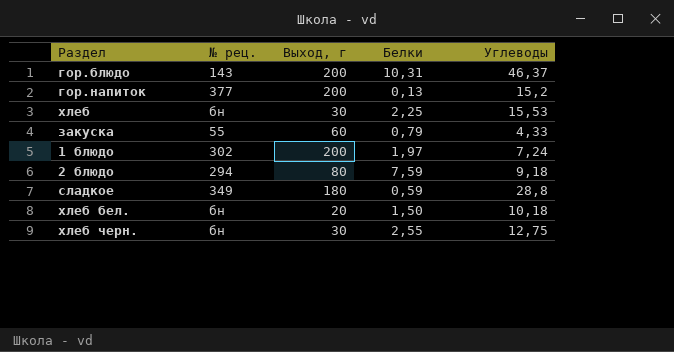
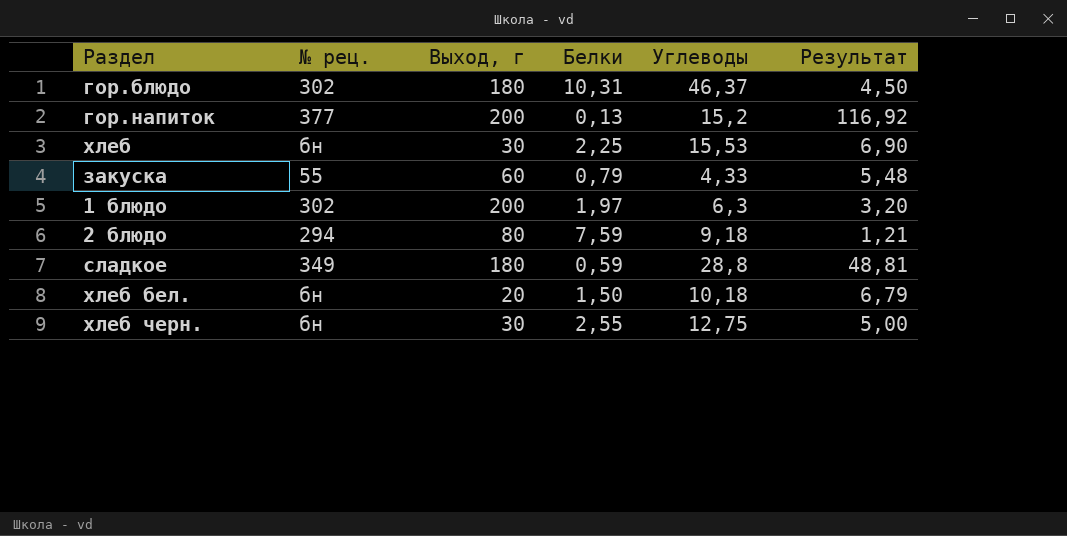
column Результат | formula: none -> [Углеводы] / [Белки]
гор.блюдо | № рец.: 143 -> 302
гор.блюдо | Выход, г: 200 -> 180
1 блюдо | Углеводы: 7,24 -> 6,3

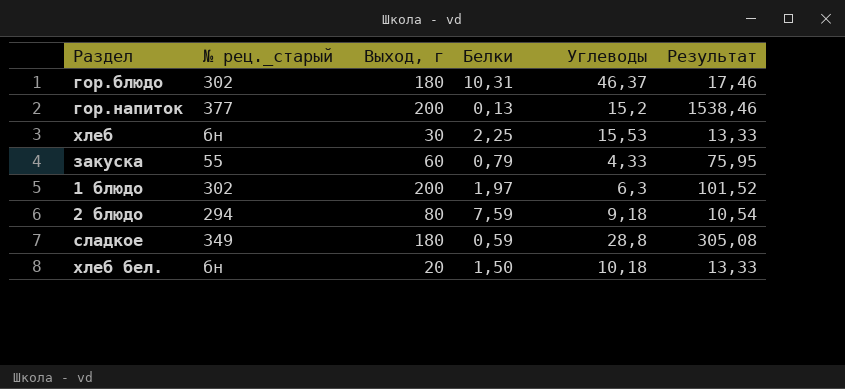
column name: № рец. -> № рец._старый
column Результат | formula: [Углеводы] / [Белки] -> [Выход, г] / [Белки]
row хлеб черн.: бн | 30 | 2,55 | 12,75 | 5,00 -> none

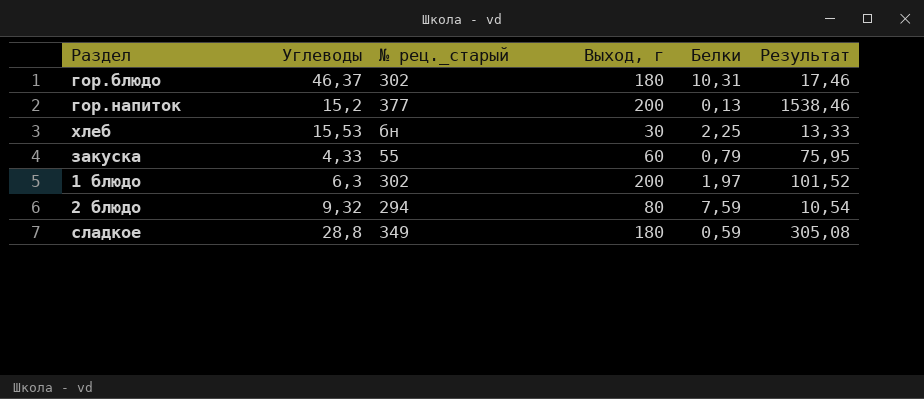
column Углеводы | position: 5 -> 2
row хлеб бел.: бн | 20 | 1,50 | 10,18 | 13,33 -> none
2 блюдо | Углеводы: 9,18 -> 9,32

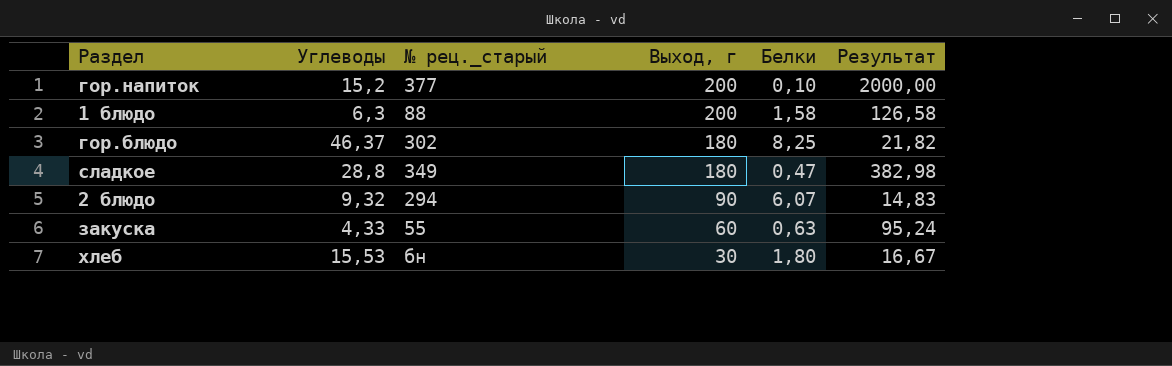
row order: none -> Выход, г descending
гор.напиток | Белки: 0,13 -> 0,10
гор.напиток | Результат: 1538,46 -> 2000,00
1 блюдо | № рец._старый: 302 -> 88
1 блюдо | Белки: 1,97 -> 1,58
1 блюдо | Результат: 101,52 -> 126,58
гор.блюдо | Белки: 10,31 -> 8,25
гор.блюдо | Результат: 17,46 -> 21,82
сладкое | Белки: 0,59 -> 0,47
сладкое | Результат: 305,08 -> 382,98
2 блюдо | Выход, г: 80 -> 90
2 блюдо | Белки: 7,59 -> 6,07
2 блюдо | Результат: 10,54 -> 14,83
закуска | Белки: 0,79 -> 0,63
закуска | Результат: 75,95 -> 95,24
хлеб | Белки: 2,25 -> 1,80
хлеб | Результат: 13,33 -> 16,67

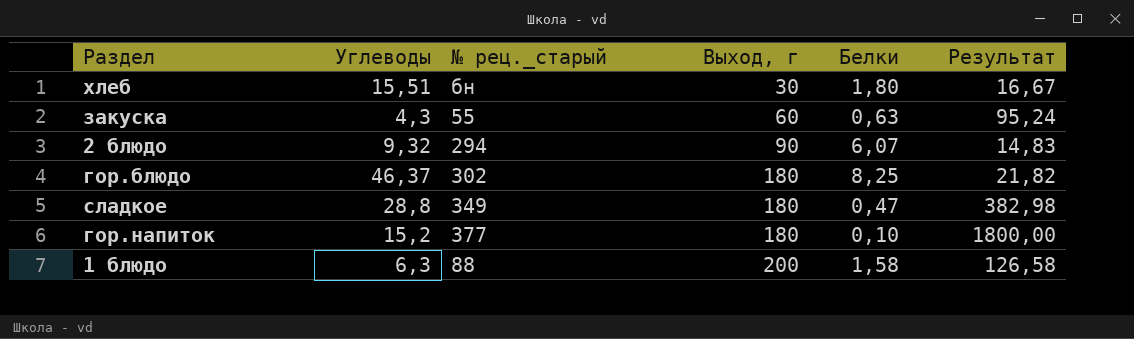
row order: Выход, г descending -> Выход, г ascending
хлеб | Углеводы: 15,53 -> 15,51
закуска | Углеводы: 4,33 -> 4,3
гор.напиток | Выход, г: 200 -> 180
гор.напиток | Результат: 2000,00 -> 1800,00

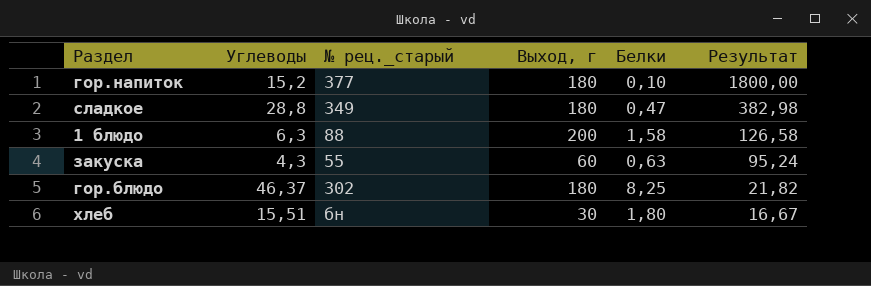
row order: Выход, г ascending -> Результат descending
row 2 блюдо: 9,32 | 294 | 90 | 6,07 | 14,83 -> none

